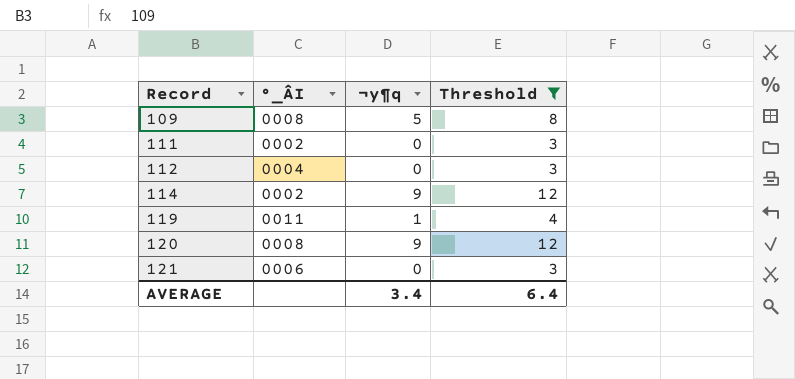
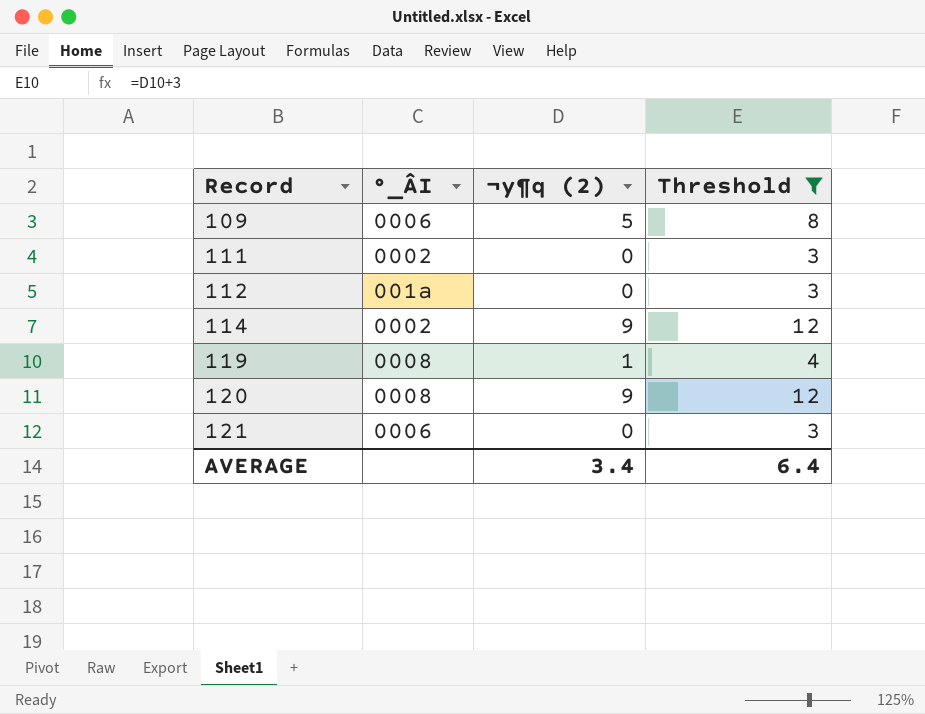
column name: ¬y¶q -> ¬y¶q (2)
109 | °_ÂI: 0008 -> 0006
112 | °_ÂI: 0004 -> 001a
119 | °_ÂI: 0011 -> 0008

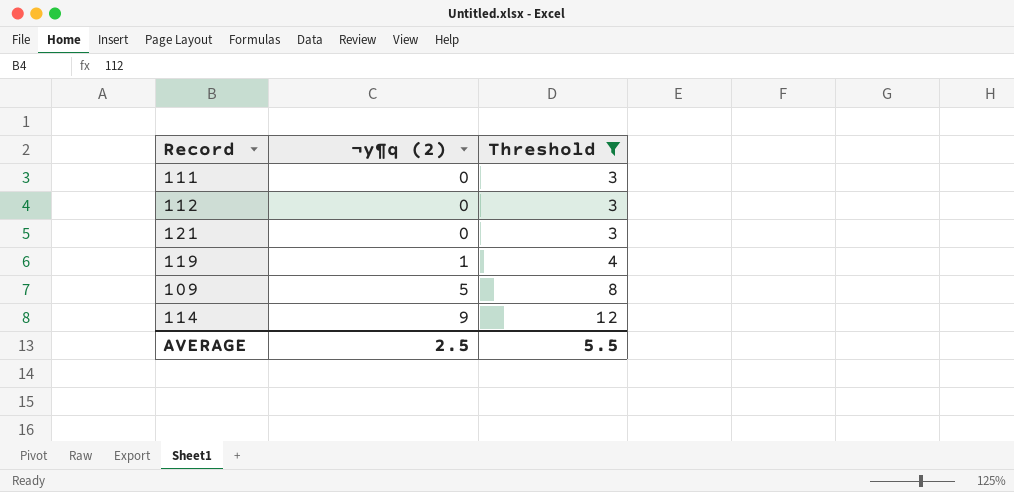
row order: Record ascending -> ¬y¶q (2) ascending
column °_ÂI | position: 2 -> none
row 120: 0008 | 9 | 12 -> none
AVERAGE | ¬y¶q (2): 3.4 -> 2.5
AVERAGE | Threshold: 6.4 -> 5.5

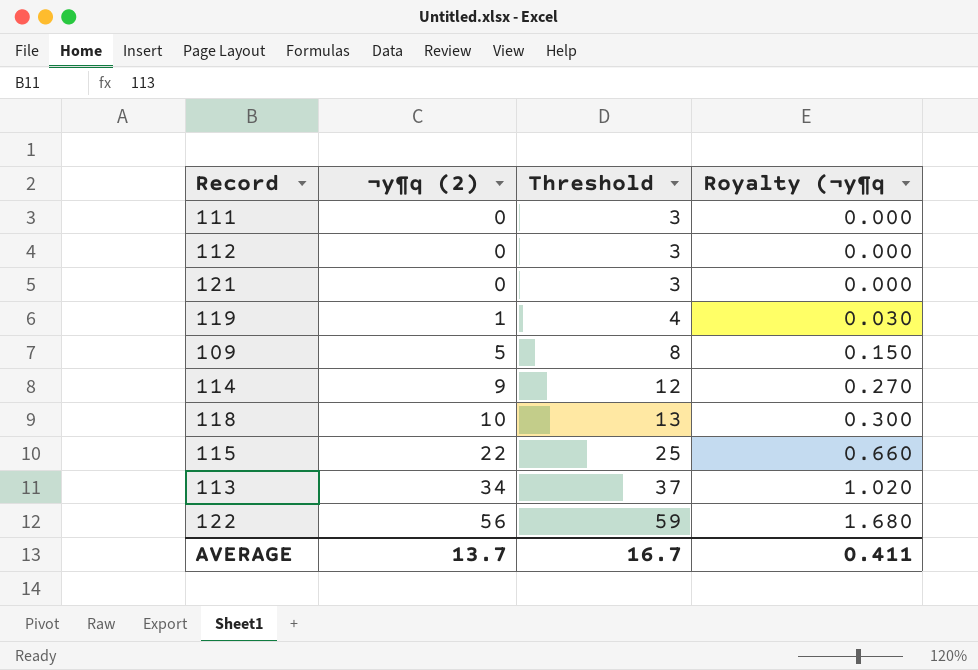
filter: Threshold <= 12 -> none
column Royalty (¬y¶q | formula: none -> [¬y¶q (2)] * 0.03
AVERAGE | ¬y¶q (2): 2.5 -> 13.7
AVERAGE | Threshold: 5.5 -> 16.7

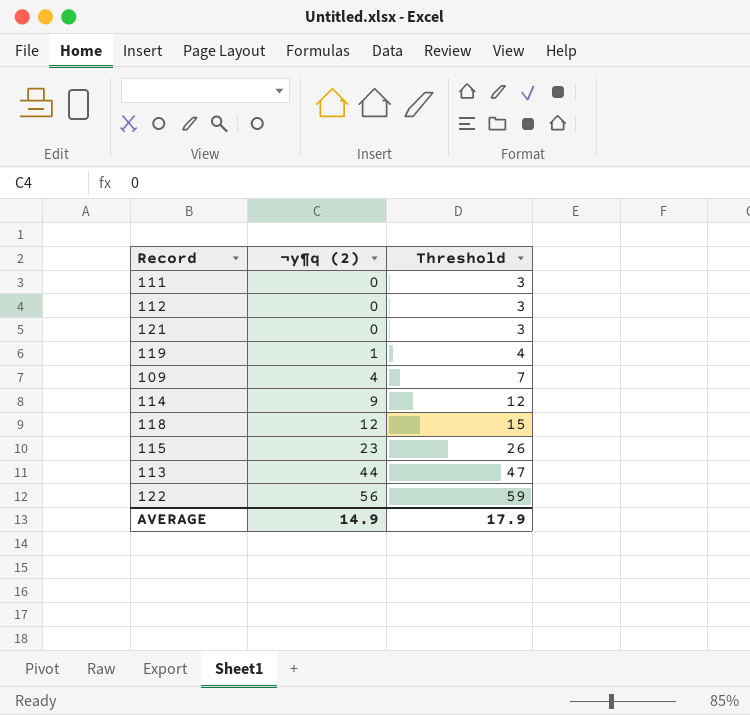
column Royalty (¬y¶q | formula: [¬y¶q (2)] * 0.03 -> none
109 | ¬y¶q (2): 5 -> 4
109 | Threshold: 8 -> 7
118 | ¬y¶q (2): 10 -> 12
118 | Threshold: 13 -> 15
115 | ¬y¶q (2): 22 -> 23
115 | Threshold: 25 -> 26
113 | ¬y¶q (2): 34 -> 44
113 | Threshold: 37 -> 47
AVERAGE | ¬y¶q (2): 13.7 -> 14.9
AVERAGE | Threshold: 16.7 -> 17.9

